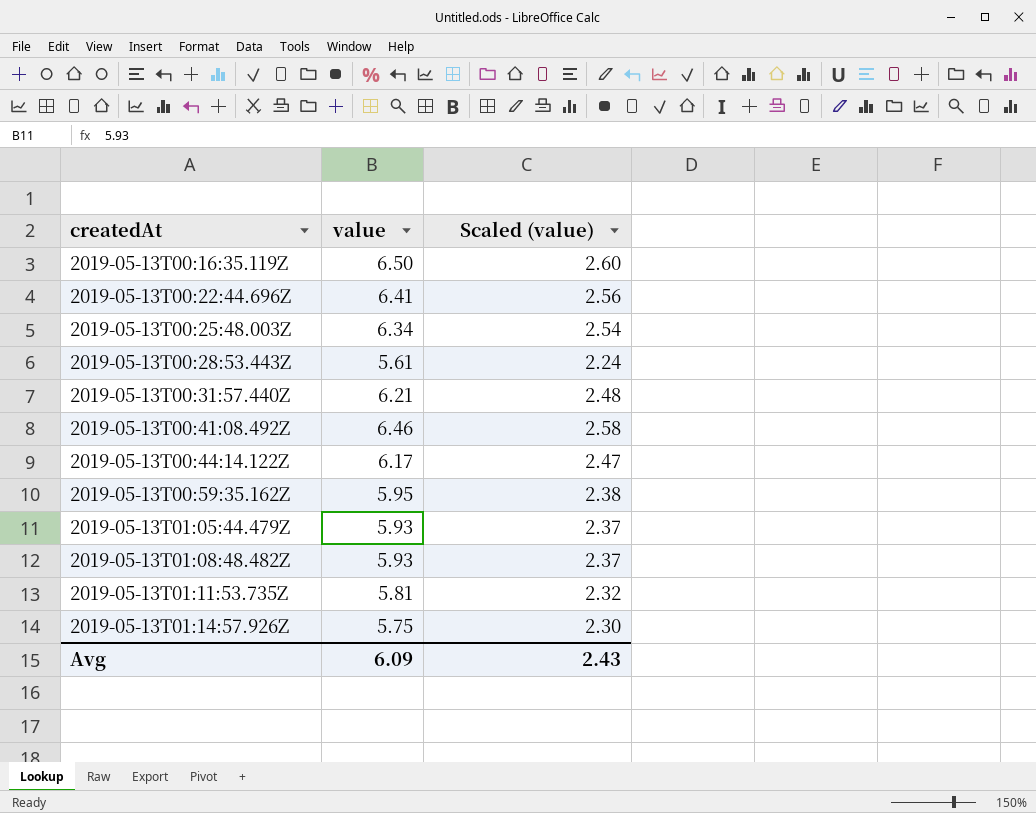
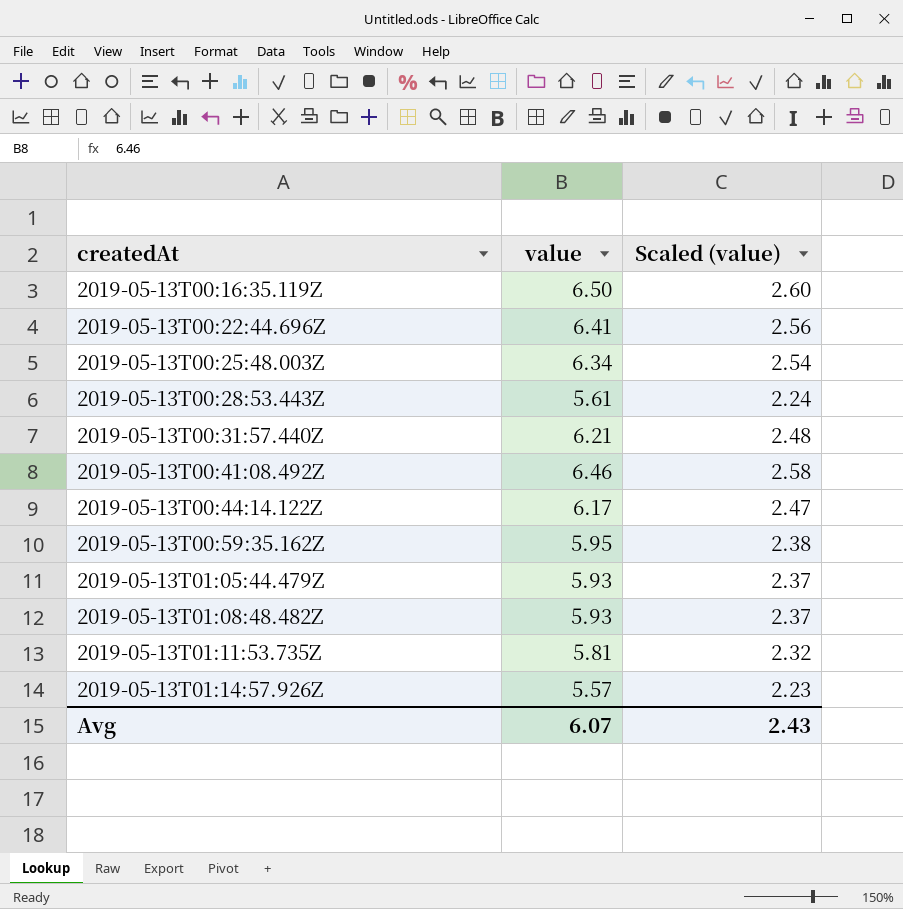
2019-05-13T01:14:57.926Z | value: 5.75 -> 5.57
2019-05-13T01:14:57.926Z | Scaled (value): 2.30 -> 2.23
Avg | value: 6.09 -> 6.07

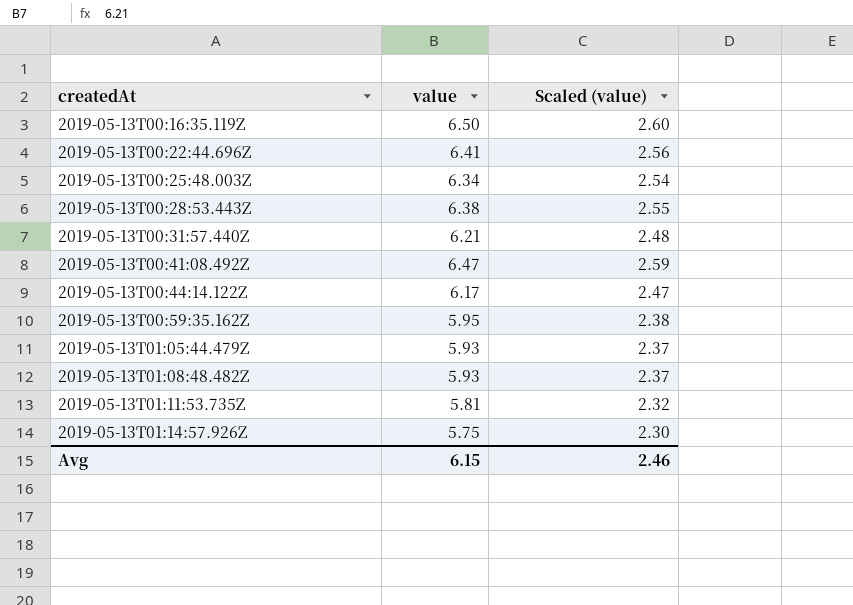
2019-05-13T00:28:53.443Z | value: 5.61 -> 6.38
2019-05-13T00:28:53.443Z | Scaled (value): 2.24 -> 2.55
2019-05-13T00:41:08.492Z | value: 6.46 -> 6.47
2019-05-13T00:41:08.492Z | Scaled (value): 2.58 -> 2.59
2019-05-13T01:14:57.926Z | value: 5.57 -> 5.75
2019-05-13T01:14:57.926Z | Scaled (value): 2.23 -> 2.30
Avg | value: 6.07 -> 6.15
Avg | Scaled (value): 2.43 -> 2.46

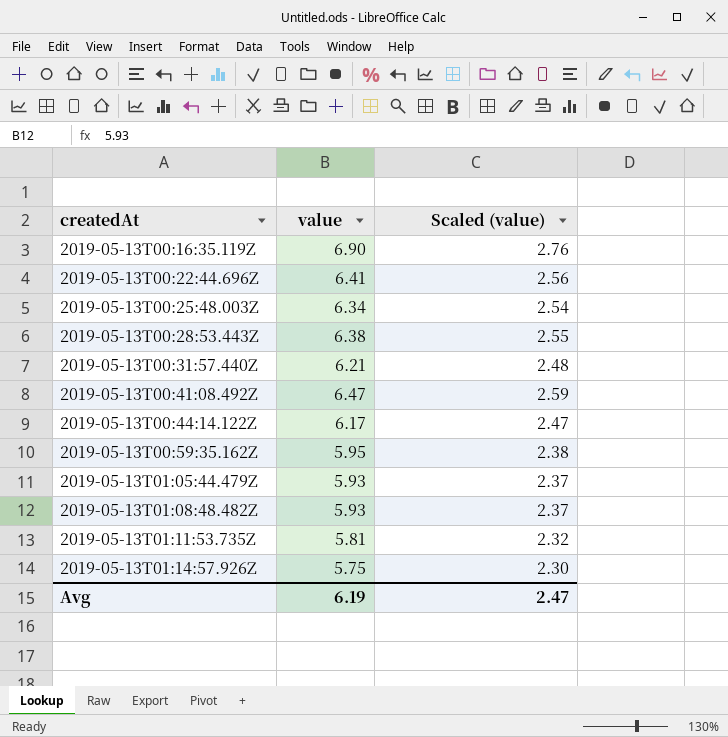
2019-05-13T00:16:35.119Z | value: 6.50 -> 6.90
2019-05-13T00:16:35.119Z | Scaled (value): 2.60 -> 2.76
Avg | value: 6.15 -> 6.19
Avg | Scaled (value): 2.46 -> 2.47

